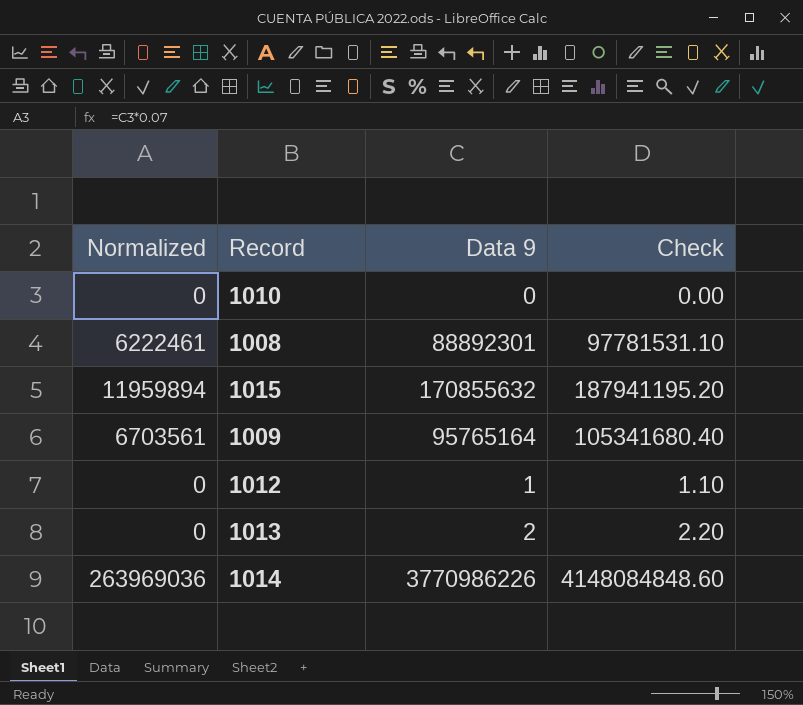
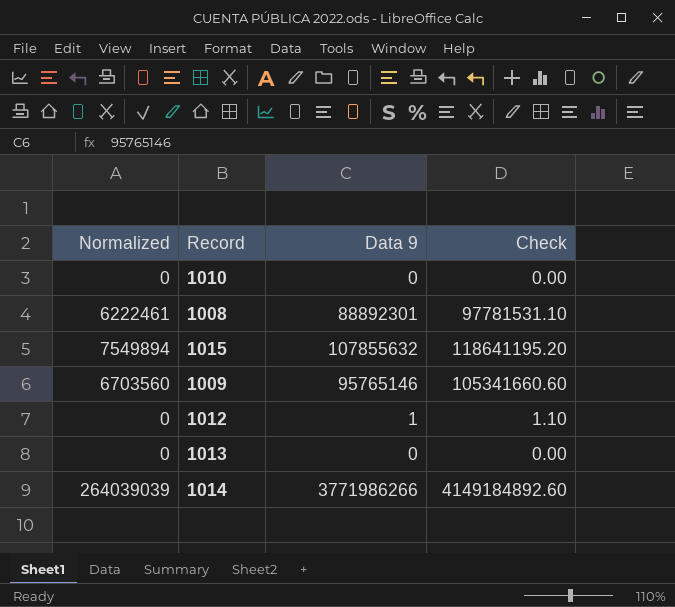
1015 | Normalized: 11959894 -> 7549894
1015 | Data 9: 170855632 -> 107855632
1015 | Check: 187941195.20 -> 118641195.20
1009 | Normalized: 6703561 -> 6703560
1009 | Data 9: 95765164 -> 95765146
1009 | Check: 105341680.40 -> 105341660.60
1013 | Data 9: 2 -> 0
1013 | Check: 2.20 -> 0.00
1014 | Normalized: 263969036 -> 264039039
1014 | Data 9: 3770986226 -> 3771986266
1014 | Check: 4148084848.60 -> 4149184892.60

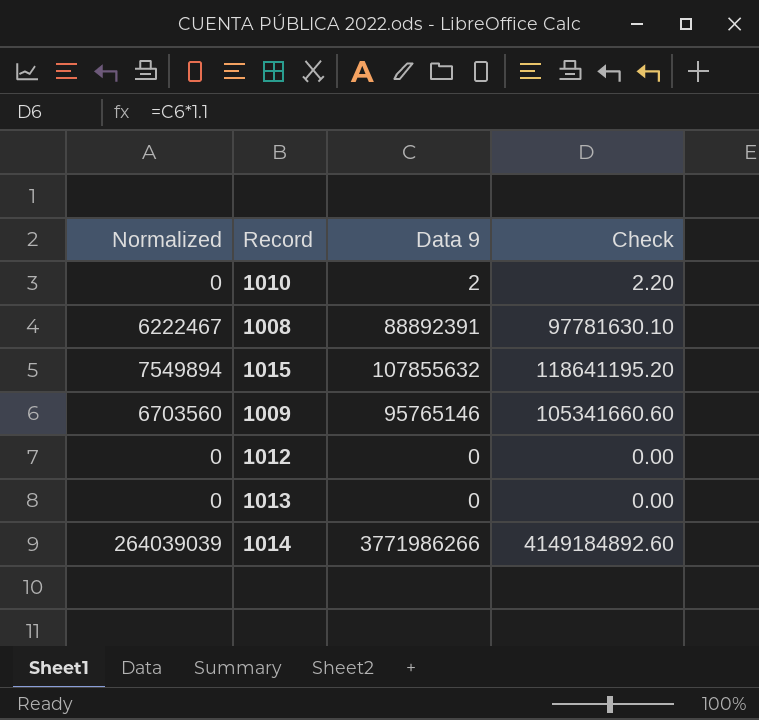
1010 | Data 9: 0 -> 2
1010 | Check: 0.00 -> 2.20
1008 | Normalized: 6222461 -> 6222467
1008 | Data 9: 88892301 -> 88892391
1008 | Check: 97781531.10 -> 97781630.10
1012 | Data 9: 1 -> 0
1012 | Check: 1.10 -> 0.00

